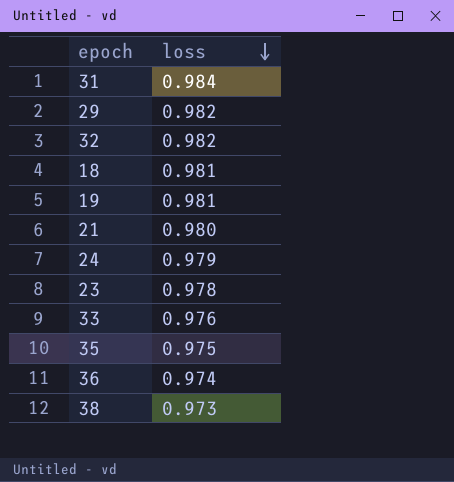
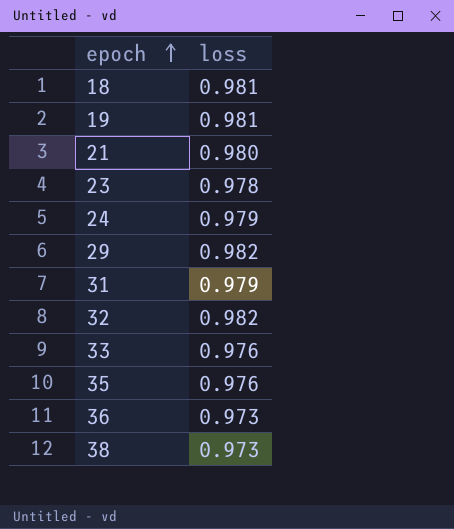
row order: loss descending -> epoch ascending
31 | loss: 0.984 -> 0.979
35 | loss: 0.975 -> 0.976
36 | loss: 0.974 -> 0.973

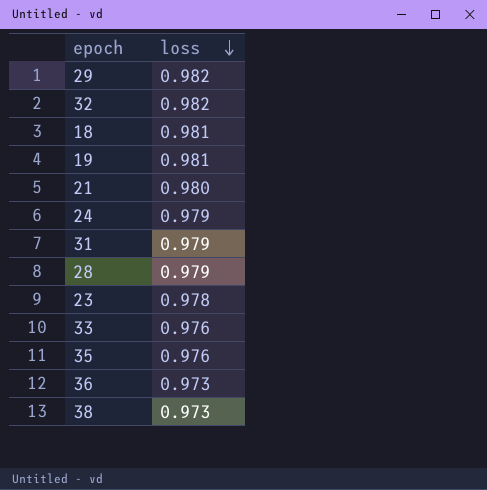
row order: epoch ascending -> loss descending
row 28: none -> 0.979

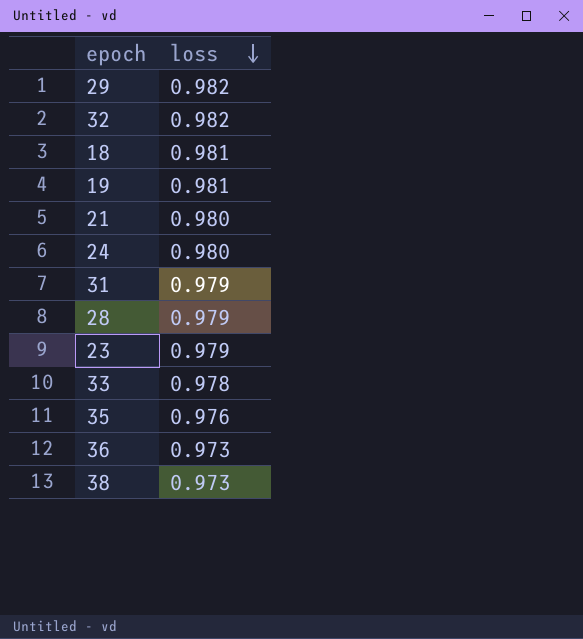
24 | loss: 0.979 -> 0.980
23 | loss: 0.978 -> 0.979
33 | loss: 0.976 -> 0.978

